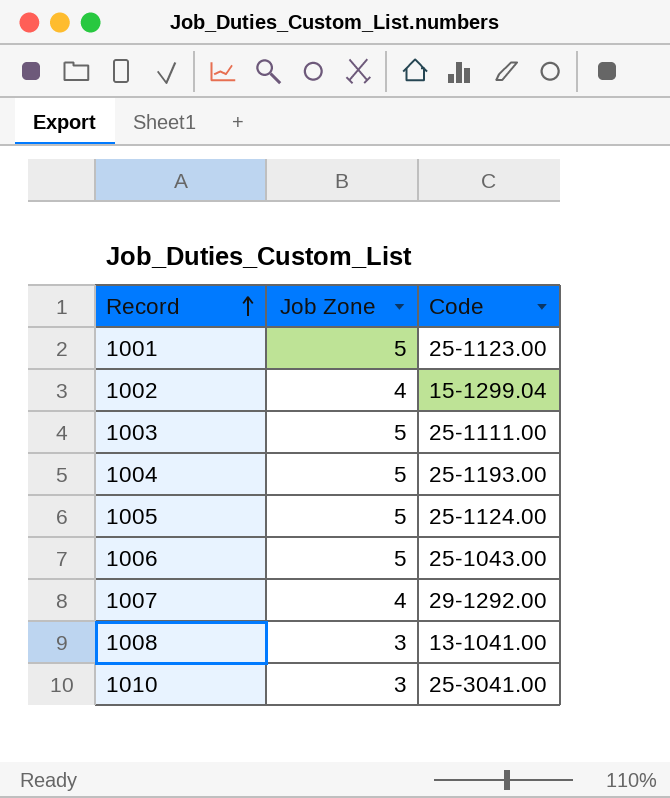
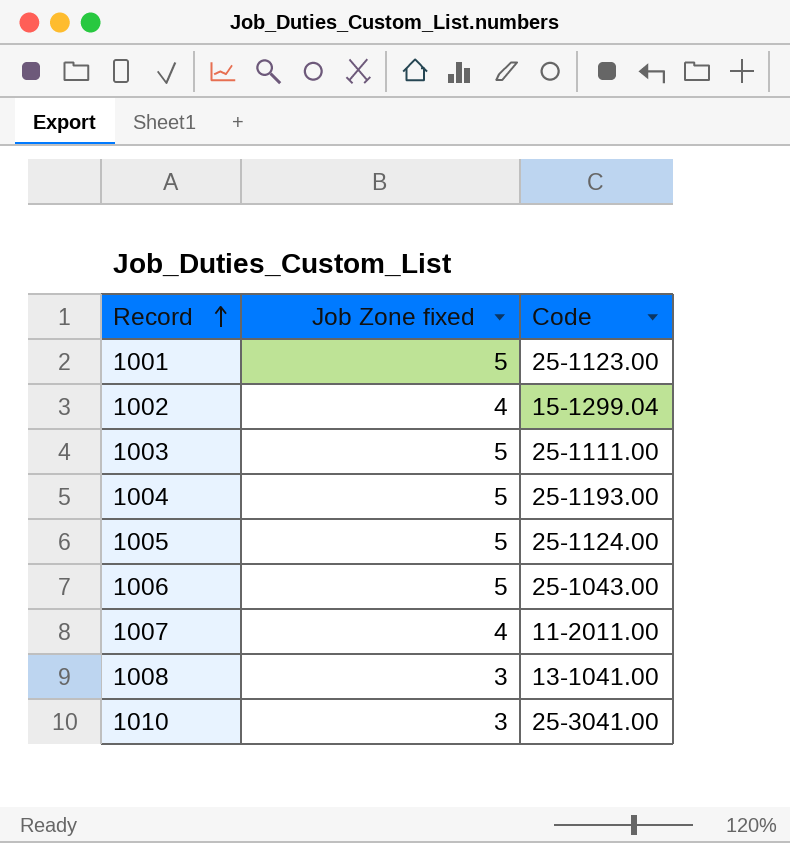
column name: Job Zone -> Job Zone fixed
1007 | Code: 29-1292.00 -> 11-2011.00

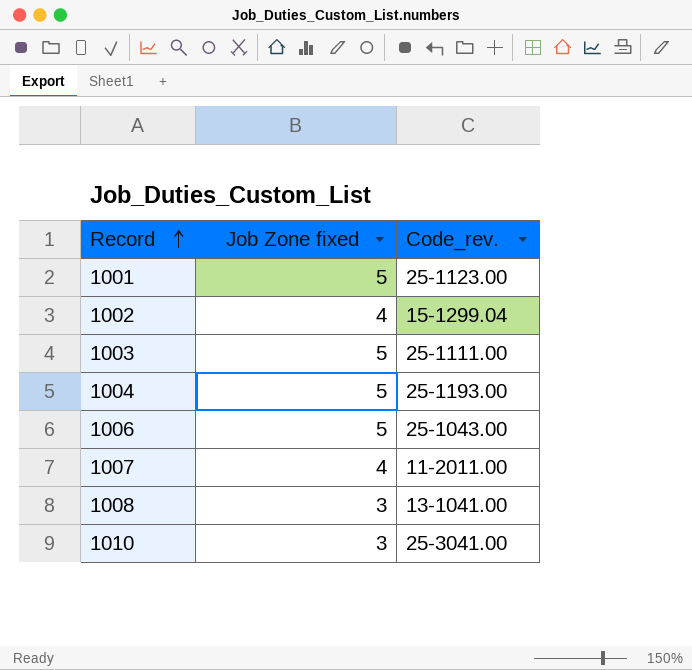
column name: Code -> Code_rev.
row 1005: 5 | 25-1124.00 -> none

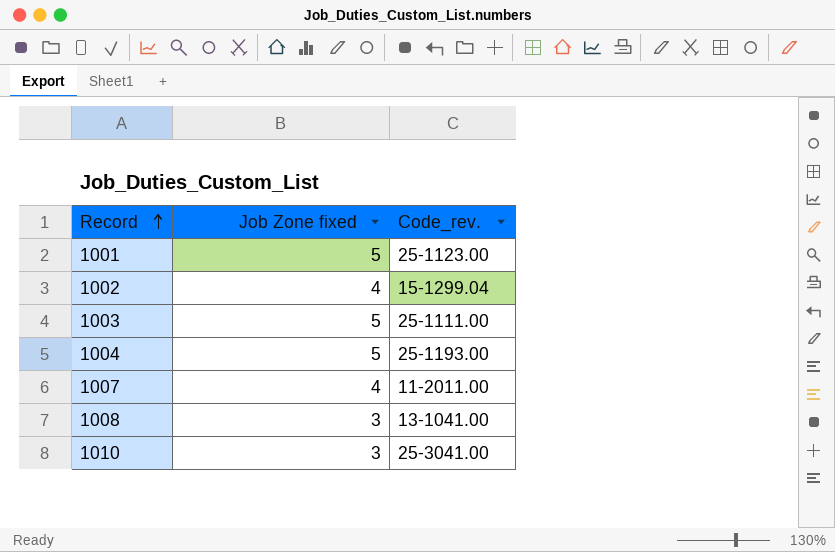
row 1006: 5 | 25-1043.00 -> none

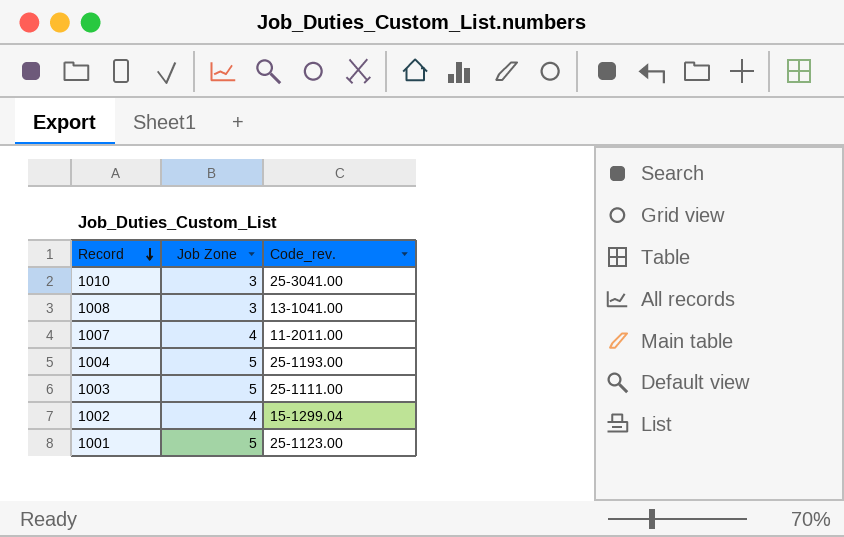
row order: Record ascending -> Record descending
column name: Job Zone fixed -> Job Zone

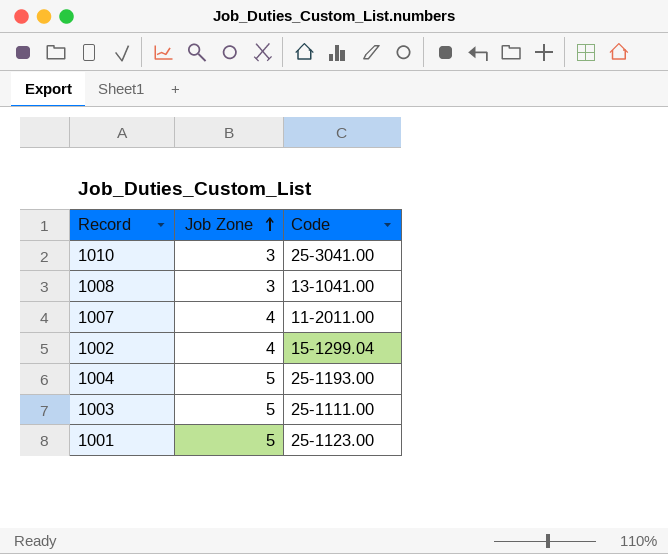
row order: Record descending -> Job Zone ascending
column name: Code_rev. -> Code

